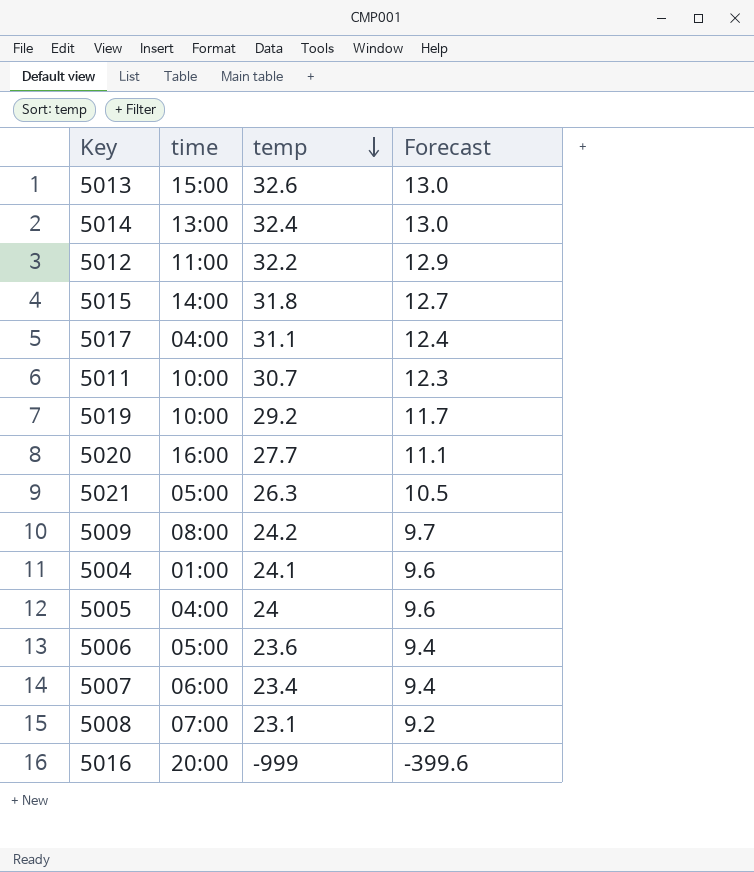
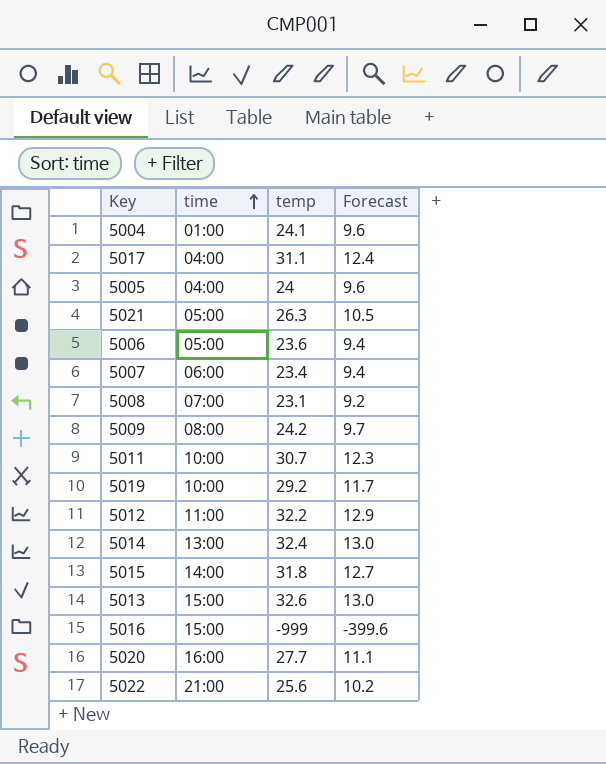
row order: temp descending -> time ascending
5016 | time: 20:00 -> 15:00
row 5022: none -> 21:00 | 25.6 | 10.2

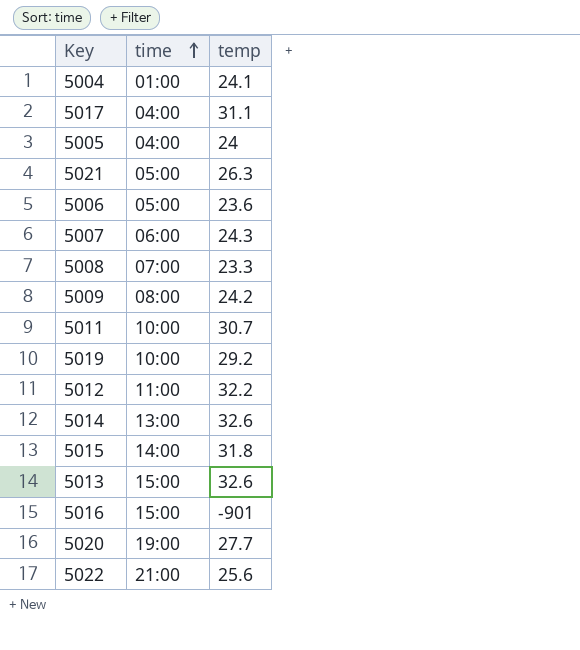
column Forecast | formula: [temp] * 0.4 -> none
5007 | temp: 23.4 -> 24.3
5008 | temp: 23.1 -> 23.3
5014 | temp: 32.4 -> 32.6
5016 | temp: -999 -> -901
5020 | time: 16:00 -> 19:00

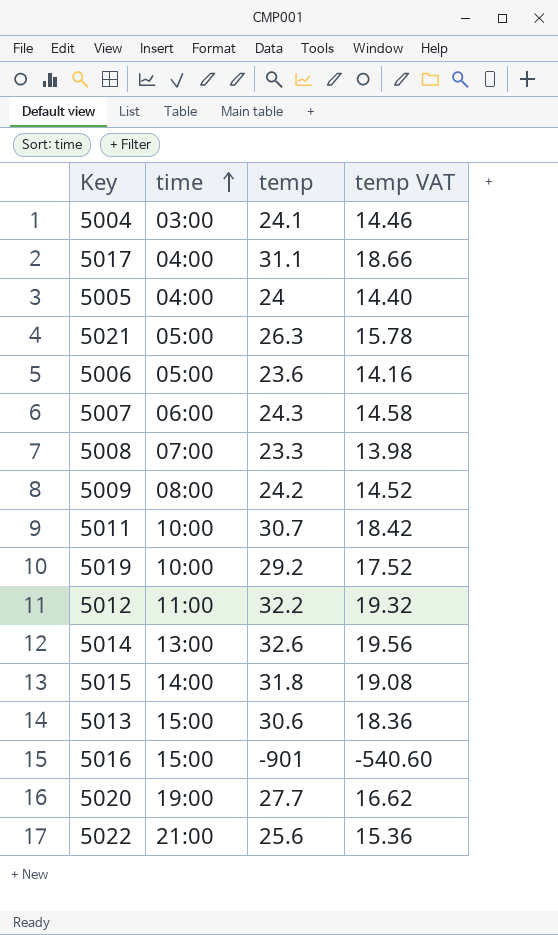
column temp VAT | formula: none -> [temp] * 0.6
5004 | time: 01:00 -> 03:00
5013 | temp: 32.6 -> 30.6

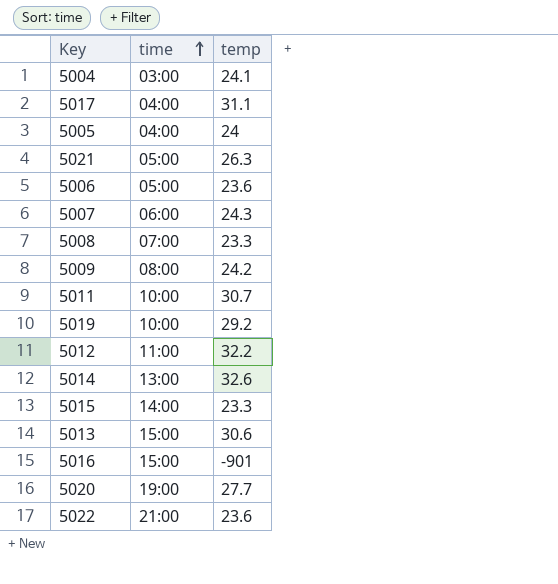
column temp VAT | formula: [temp] * 0.6 -> none
5015 | temp: 31.8 -> 23.3
5022 | temp: 25.6 -> 23.6

